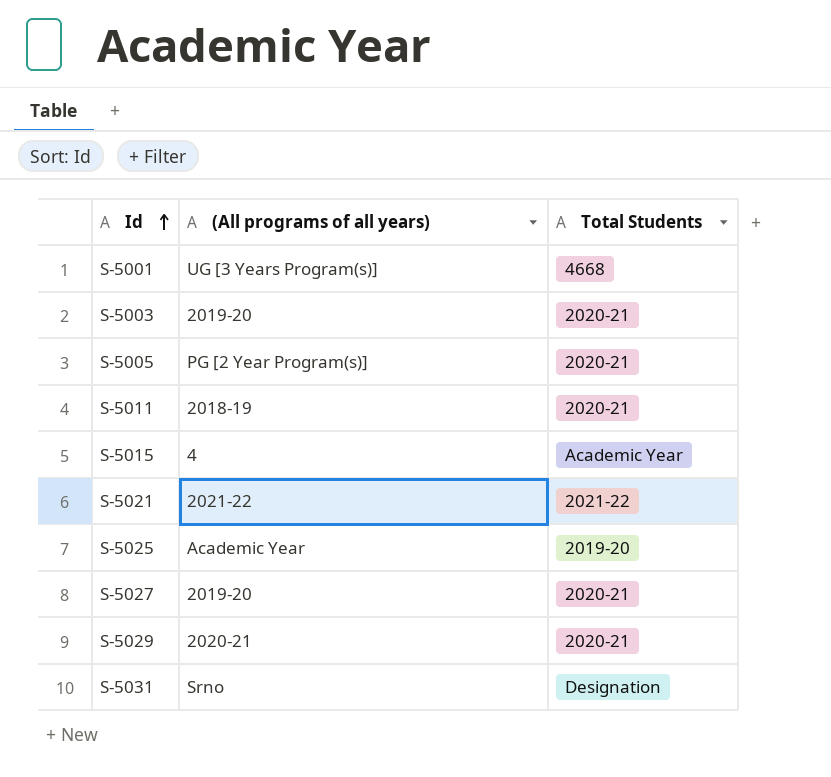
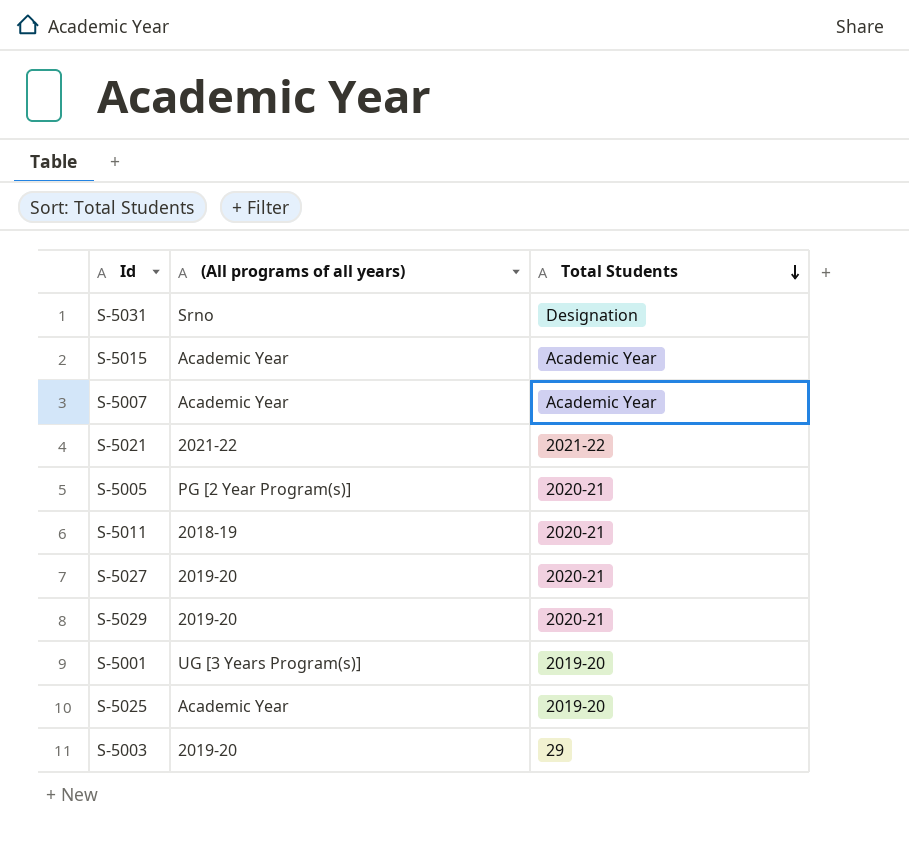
row order: Id ascending -> Total Students descending
S-5015 | (All programs of all years): 4 -> Academic Year
row S-5007: none -> Academic Year | Academic Year
S-5029 | (All programs of all years): 2020-21 -> 2019-20
S-5001 | Total Students: 4668 -> 2019-20
S-5003 | Total Students: 2020-21 -> 29

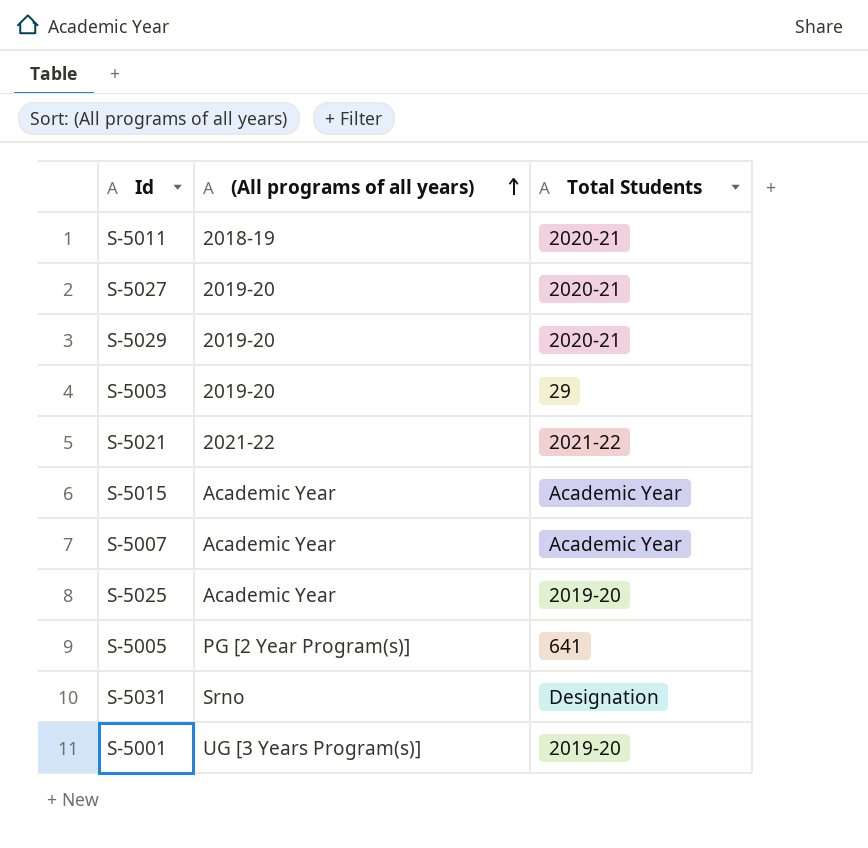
row order: Total Students descending -> (All programs of all years) ascending
S-5005 | Total Students: 2020-21 -> 641

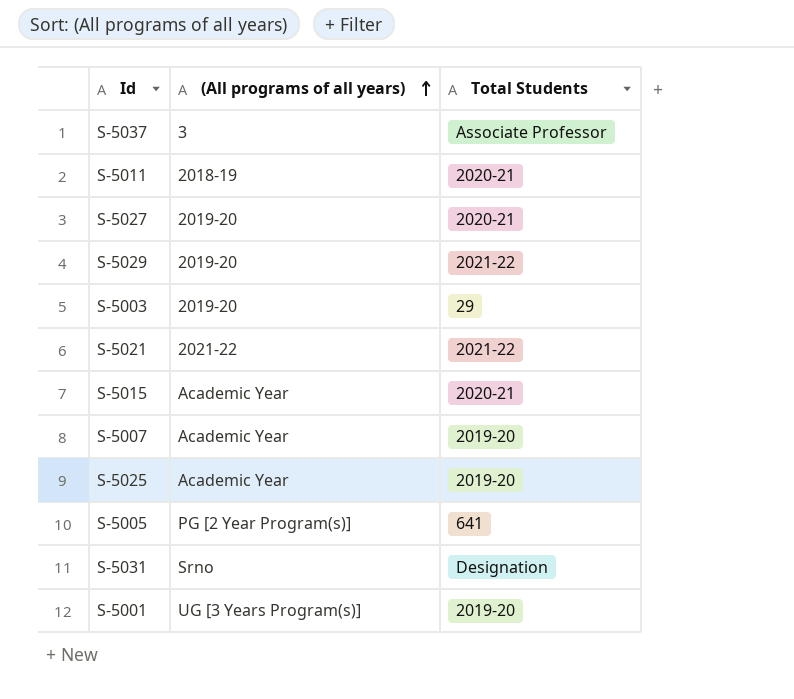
row S-5037: none -> 3 | Associate Professor
S-5029 | Total Students: 2020-21 -> 2021-22
S-5015 | Total Students: Academic Year -> 2020-21
S-5007 | Total Students: Academic Year -> 2019-20

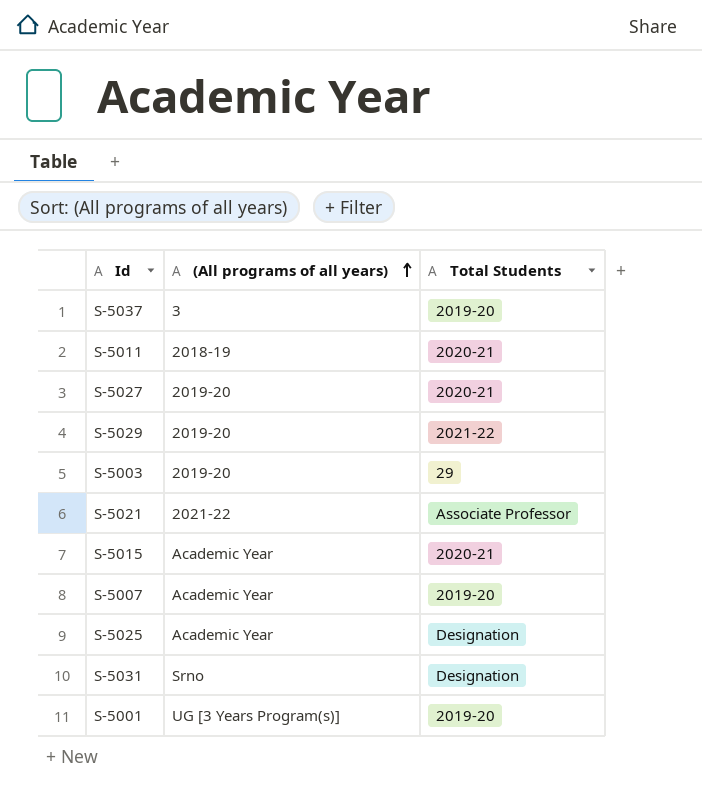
row S-5005: PG [2 Year Program(s)] | 641 -> none
S-5037 | Total Students: Associate Professor -> 2019-20
S-5021 | Total Students: 2021-22 -> Associate Professor
S-5025 | Total Students: 2019-20 -> Designation

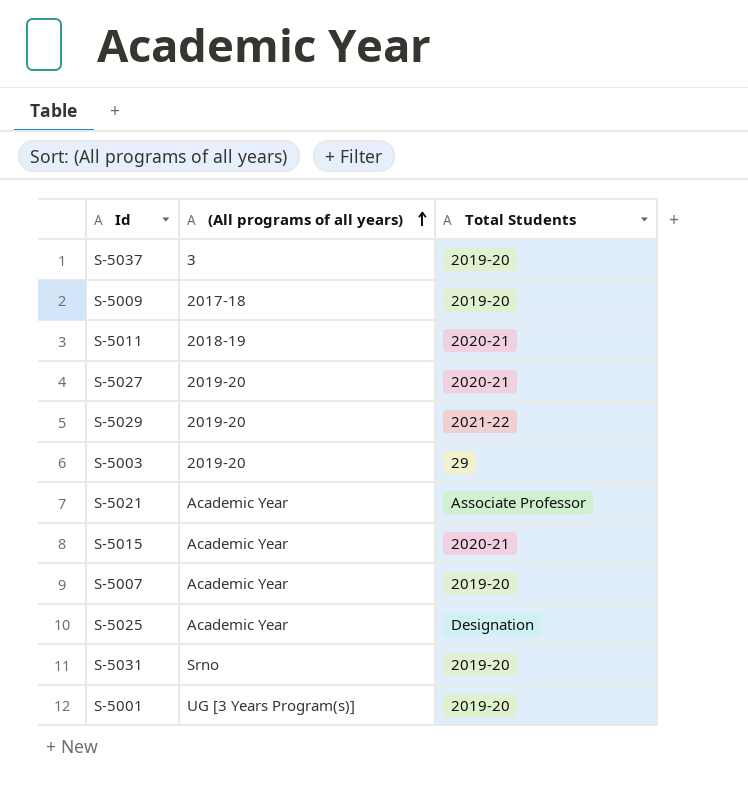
row S-5009: none -> 2017-18 | 2019-20
S-5021 | (All programs of all years): 2021-22 -> Academic Year
S-5031 | Total Students: Designation -> 2019-20

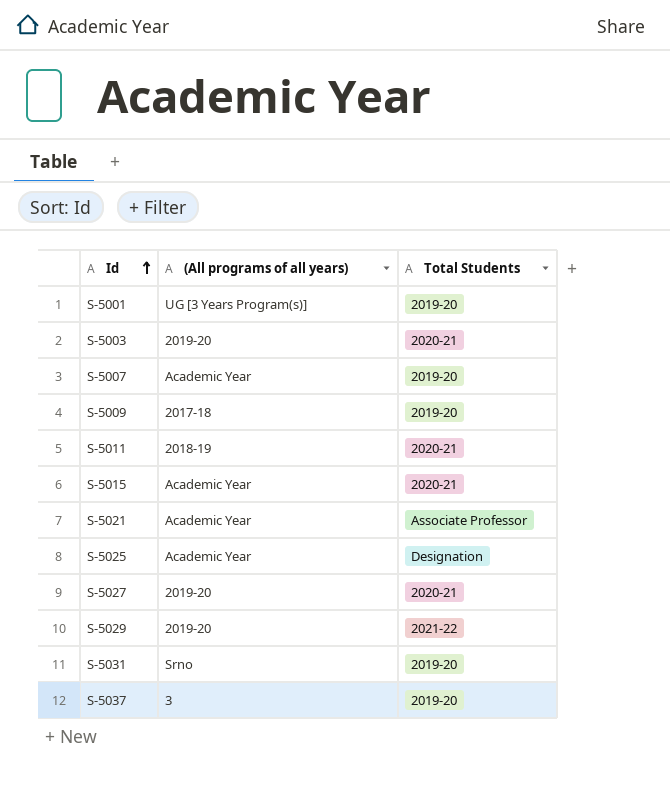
row order: (All programs of all years) ascending -> Id ascending
S-5003 | Total Students: 29 -> 2020-21

